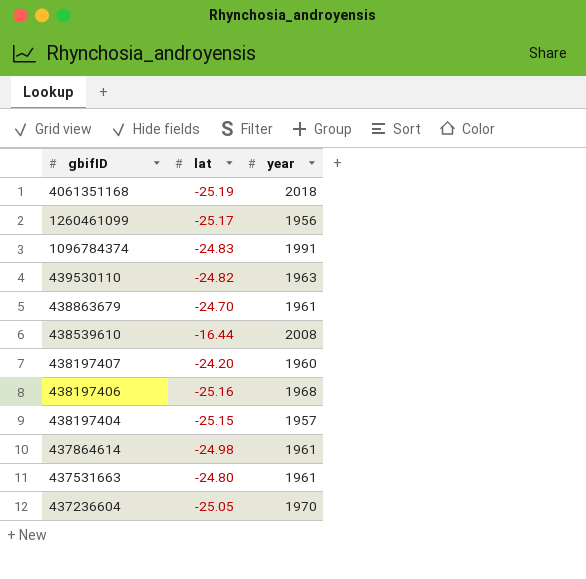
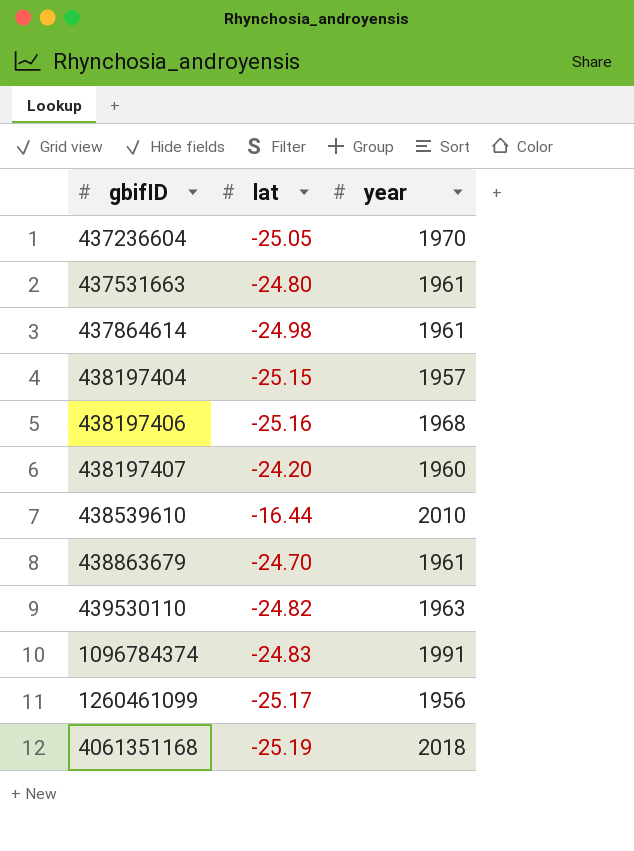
row order: gbifID descending -> gbifID ascending
438539610 | year: 2008 -> 2010

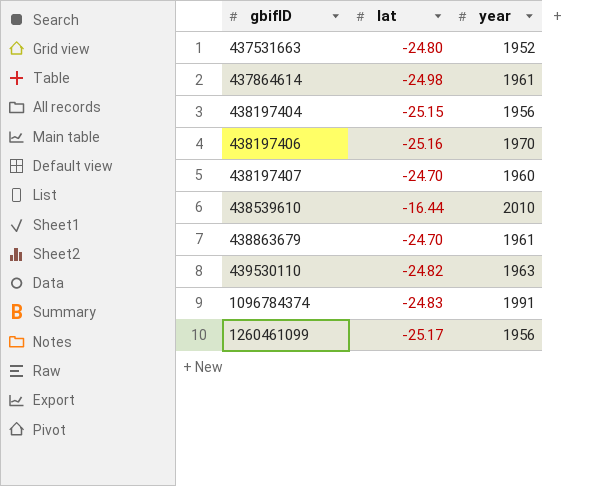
row 437236604: -25.05 | 1970 -> none
row 4061351168: -25.19 | 2018 -> none
437531663 | year: 1961 -> 1952
438197404 | year: 1957 -> 1956
438197406 | year: 1968 -> 1970
438197407 | lat: -24.20 -> -24.70

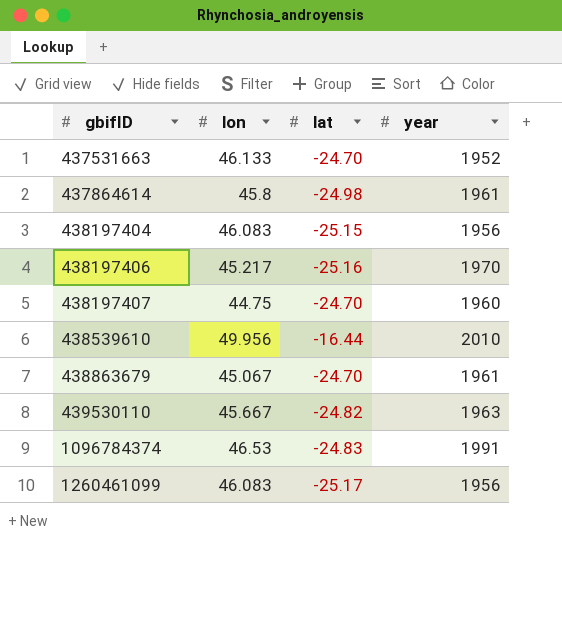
column lon | position: none -> 2
437531663 | lat: -24.80 -> -24.70

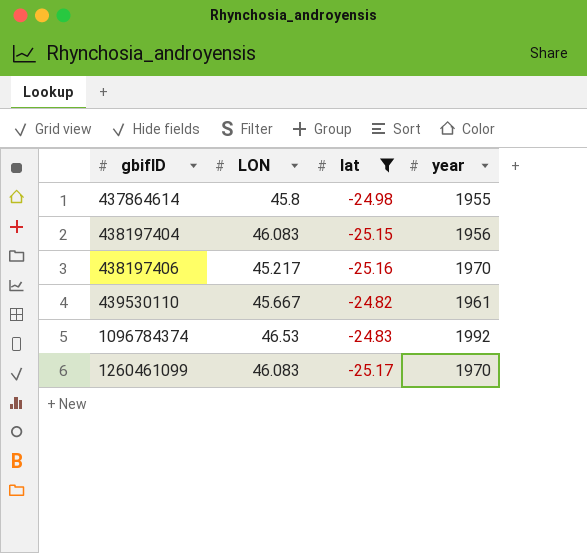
filter: none -> lat <= -24.82
column name: lon -> LON
437864614 | year: 1961 -> 1955
439530110 | year: 1963 -> 1961
1096784374 | year: 1991 -> 1992
1260461099 | year: 1956 -> 1970

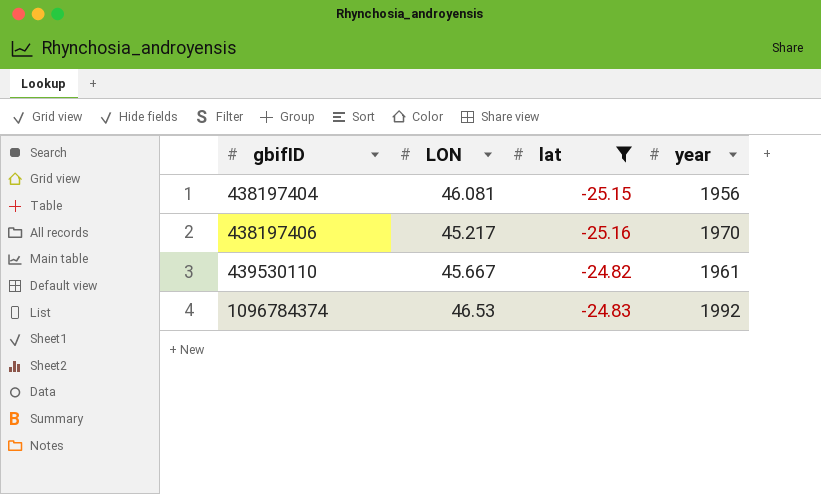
row 437864614: 45.8 | -24.98 | 1955 -> none
row 1260461099: 46.083 | -25.17 | 1970 -> none
438197404 | LON: 46.083 -> 46.081

